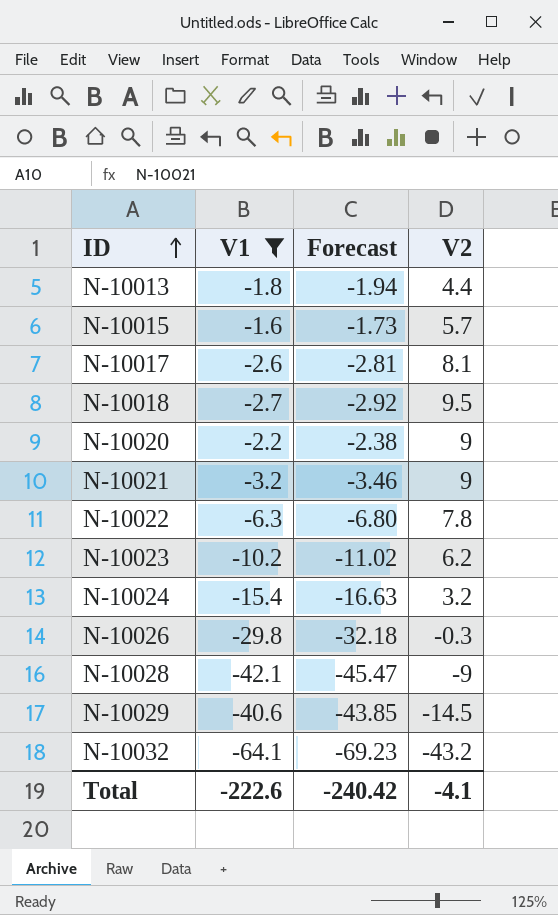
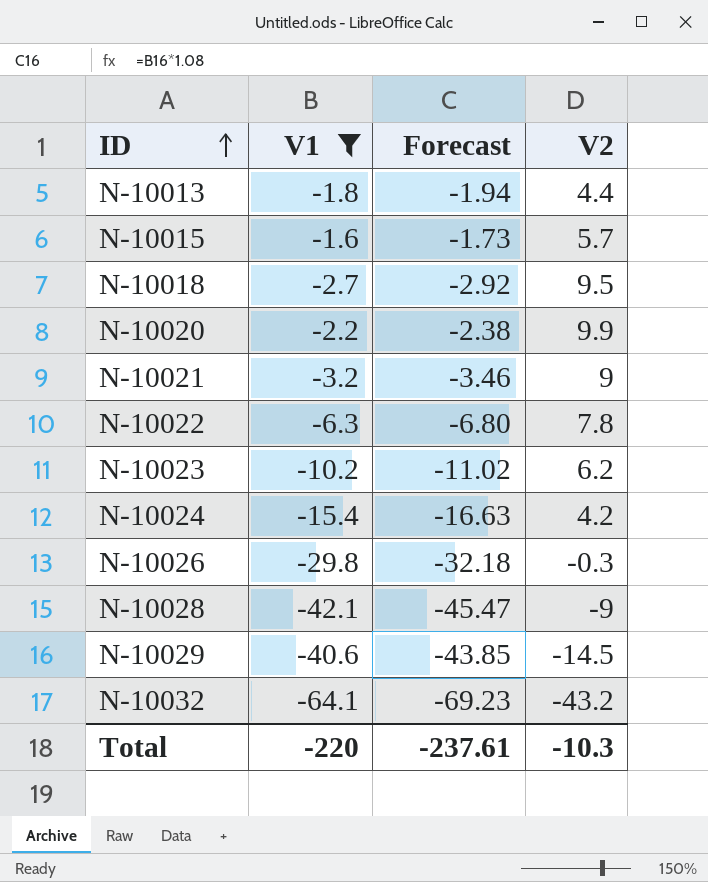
row N-10017: -2.6 | -2.81 | 8.1 -> none
N-10020 | V2: 9 -> 9.9
N-10024 | V2: 3.2 -> 4.2
Total | V1: -222.6 -> -220
Total | Forecast: -240.42 -> -237.61
Total | V2: -4.1 -> -10.3

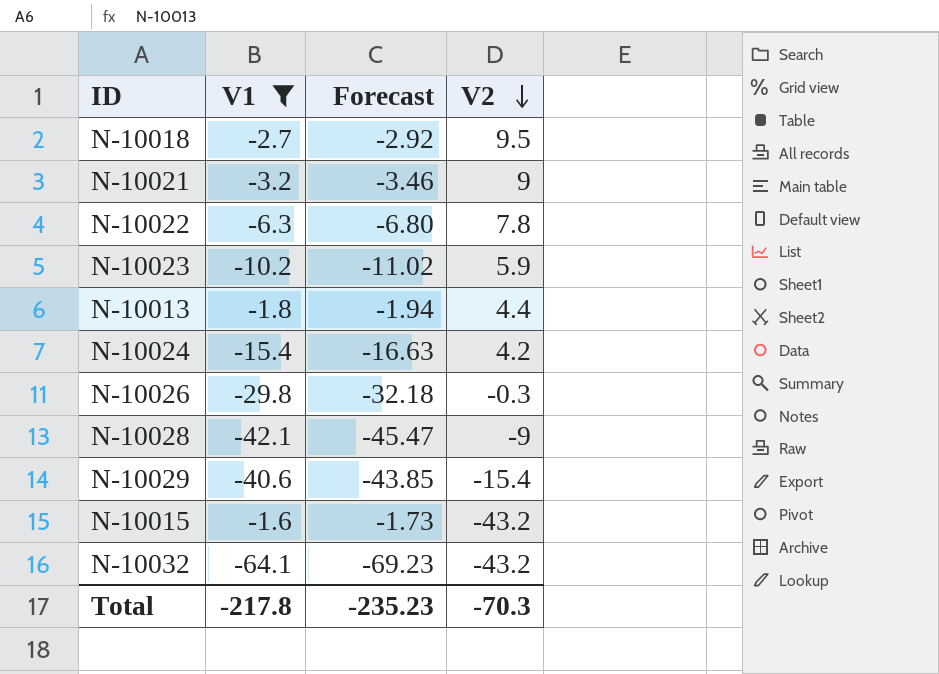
row order: ID ascending -> V2 descending
row N-10020: -2.2 | -2.38 | 9.9 -> none
N-10023 | V2: 6.2 -> 5.9
N-10029 | V2: -14.5 -> -15.4
N-10015 | V2: 5.7 -> -43.2
Total | V1: -220 -> -217.8
Total | Forecast: -237.61 -> -235.23
Total | V2: -10.3 -> -70.3

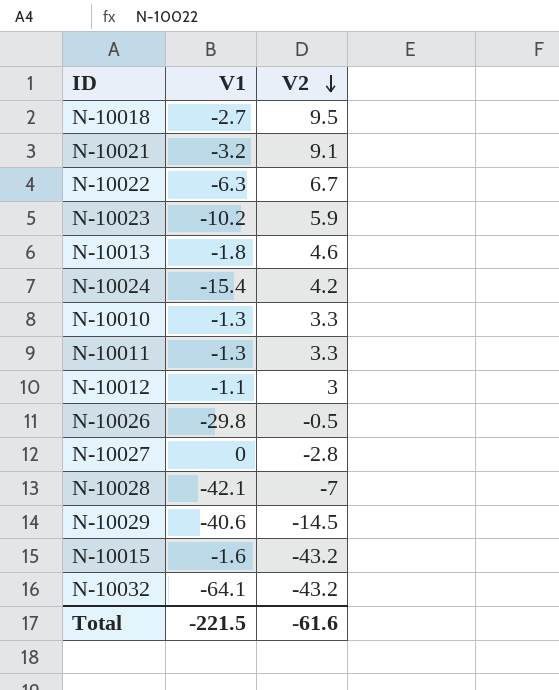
filter: V1 <= -1.6 -> none
column Forecast | formula: [V1] * 1.08 -> none
N-10021 | V2: 9 -> 9.1
N-10022 | V2: 7.8 -> 6.7
N-10013 | V2: 4.4 -> 4.6
N-10026 | V2: -0.3 -> -0.5
N-10028 | V2: -9 -> -7
N-10029 | V2: -15.4 -> -14.5
Total | V1: -217.8 -> -221.5
Total | V2: -70.3 -> -61.6

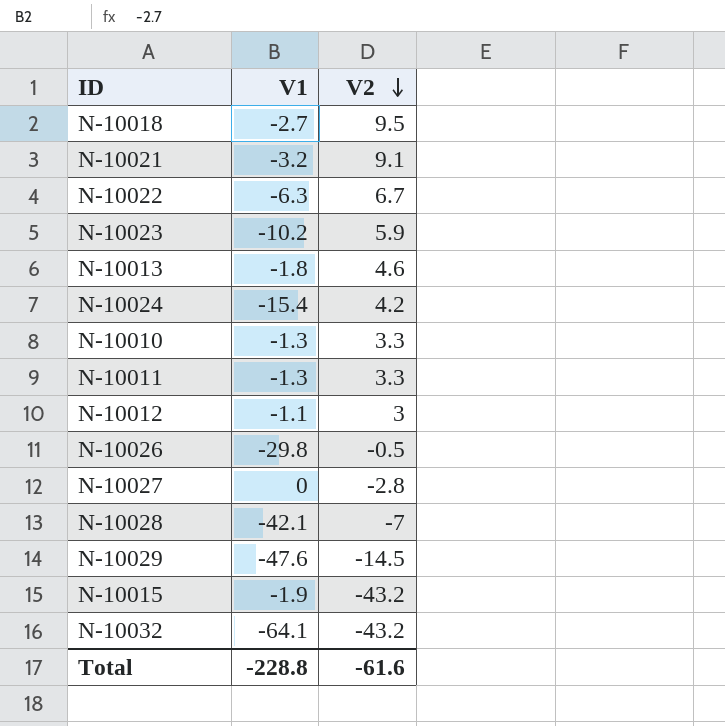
N-10029 | V1: -40.6 -> -47.6
N-10015 | V1: -1.6 -> -1.9
Total | V1: -221.5 -> -228.8

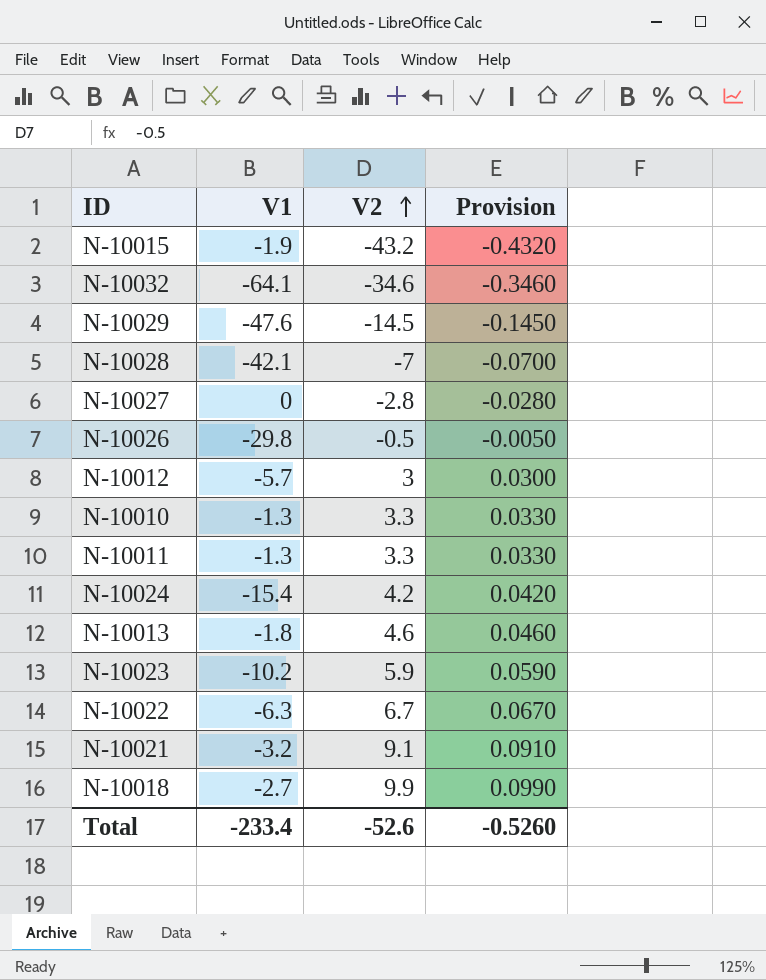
row order: V2 descending -> V2 ascending
column Provision | formula: none -> [V2] * 0.01
N-10032 | V2: -43.2 -> -34.6
N-10012 | V1: -1.1 -> -5.7
N-10018 | V2: 9.5 -> 9.9
Total | V1: -228.8 -> -233.4
Total | V2: -61.6 -> -52.6

